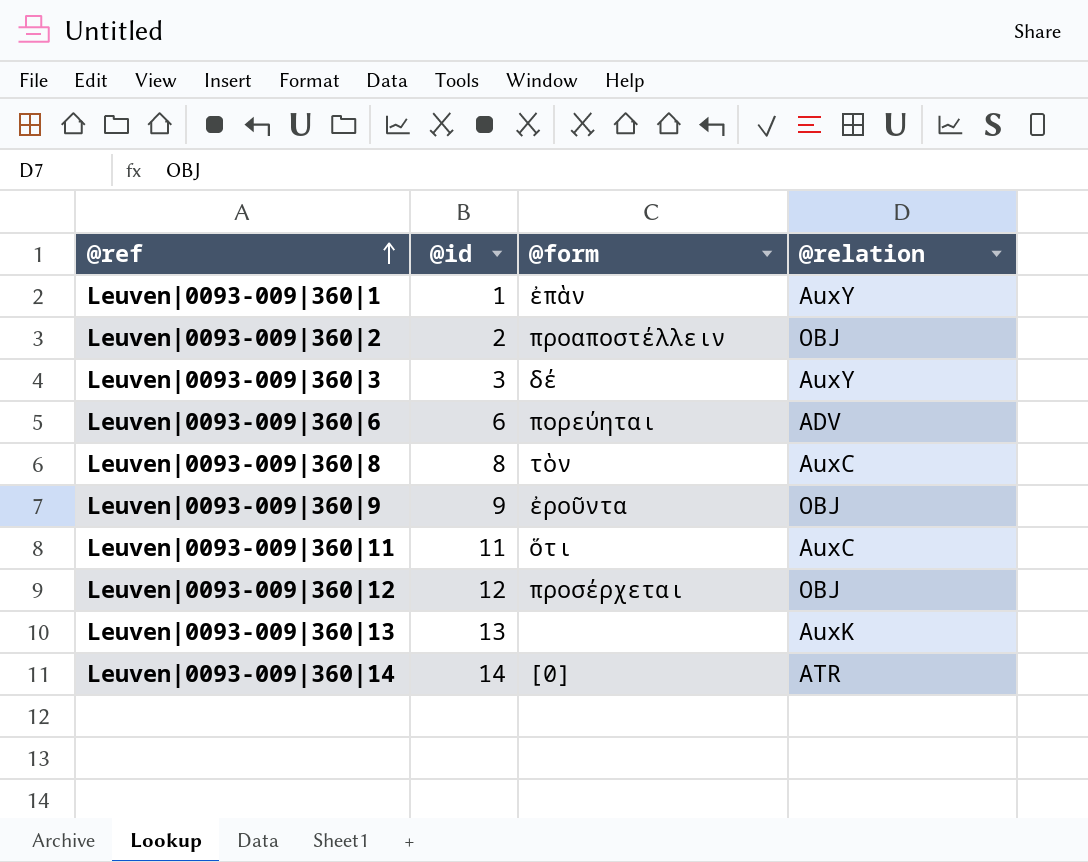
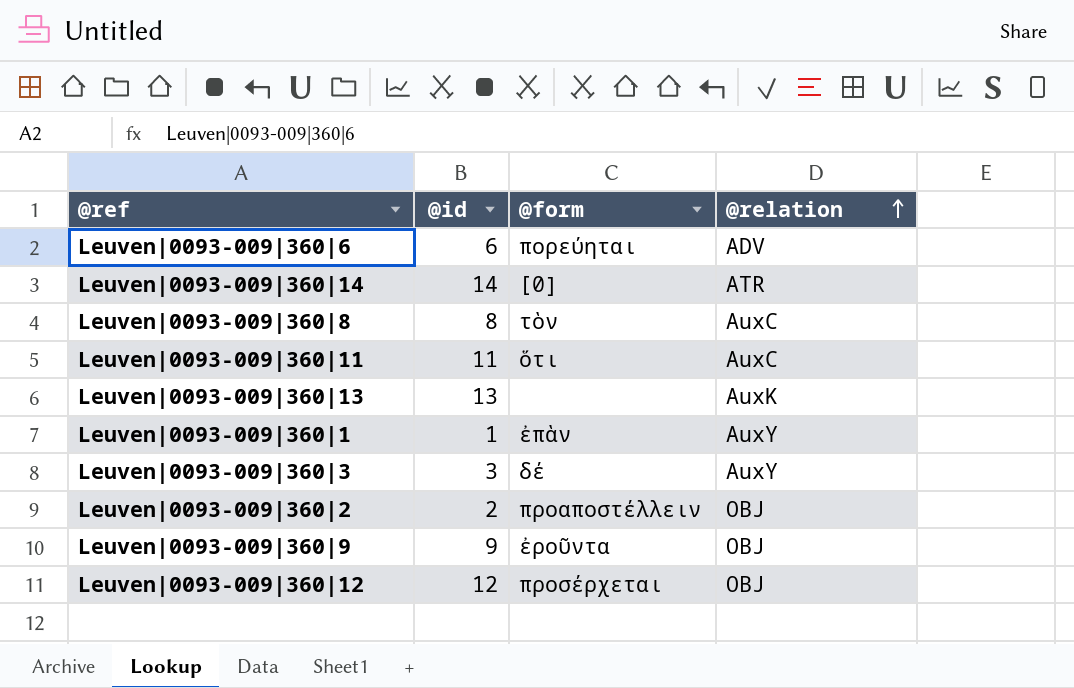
row order: @ref ascending -> @relation ascending

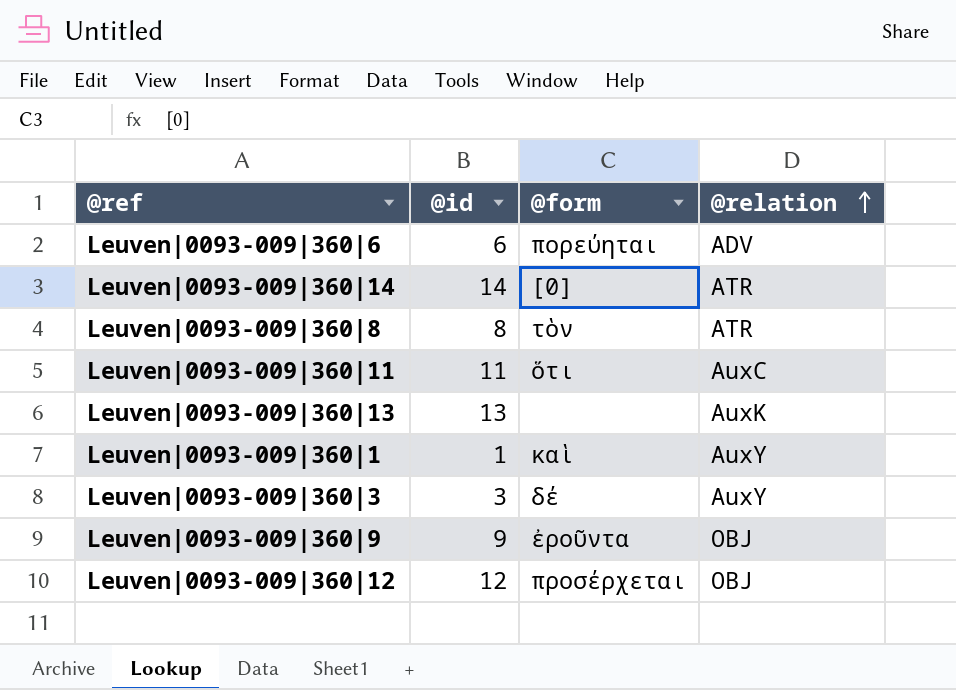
row Leuven|0093-009|360|2: 2 | προαποστέλλειν | OBJ -> none
Leuven|0093-009|360|8 | @relation: AuxC -> ATR
Leuven|0093-009|360|1 | @form: ἐπὰν -> καὶ

